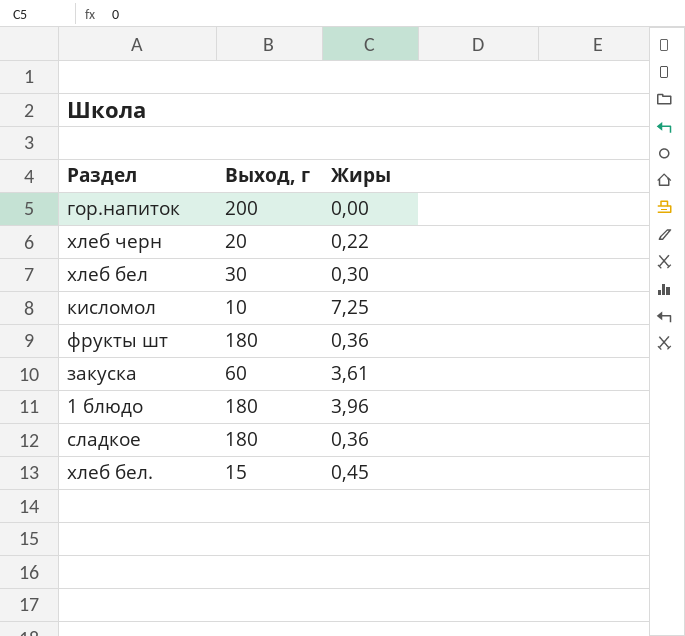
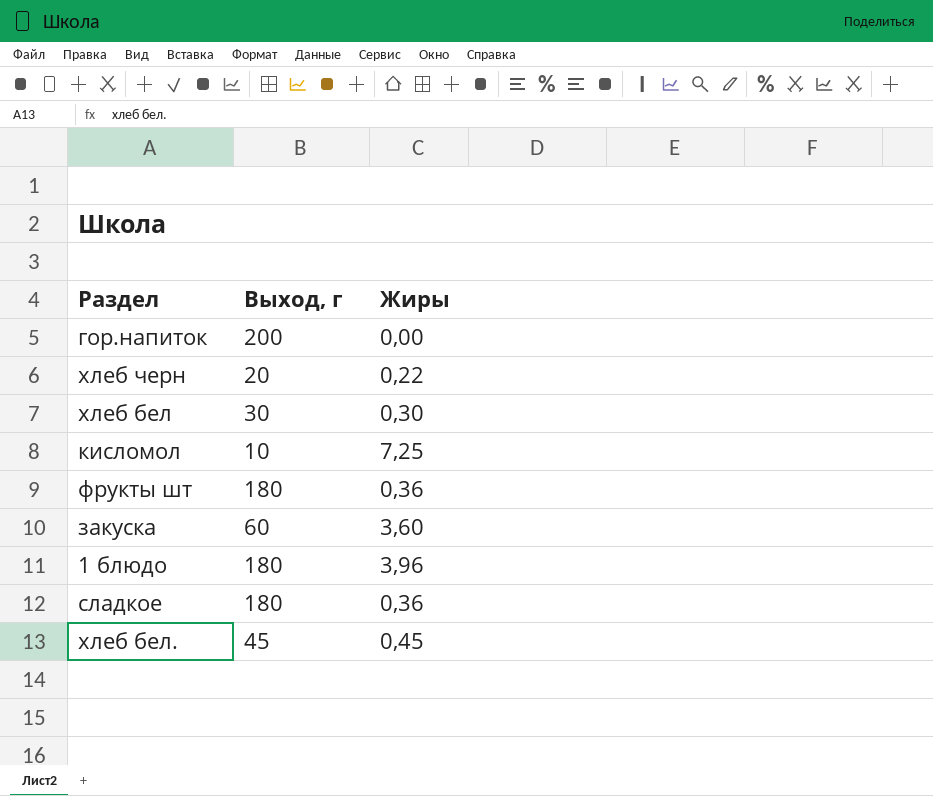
закуска | Жиры: 3,61 -> 3,60
хлеб бел. | Выход, г: 15 -> 45

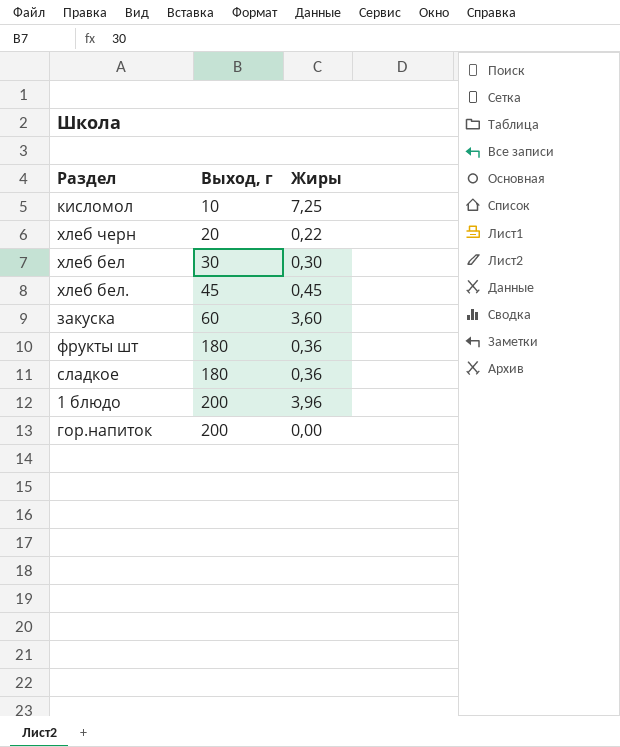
row order: none -> Выход, г ascending
1 блюдо | Выход, г: 180 -> 200

